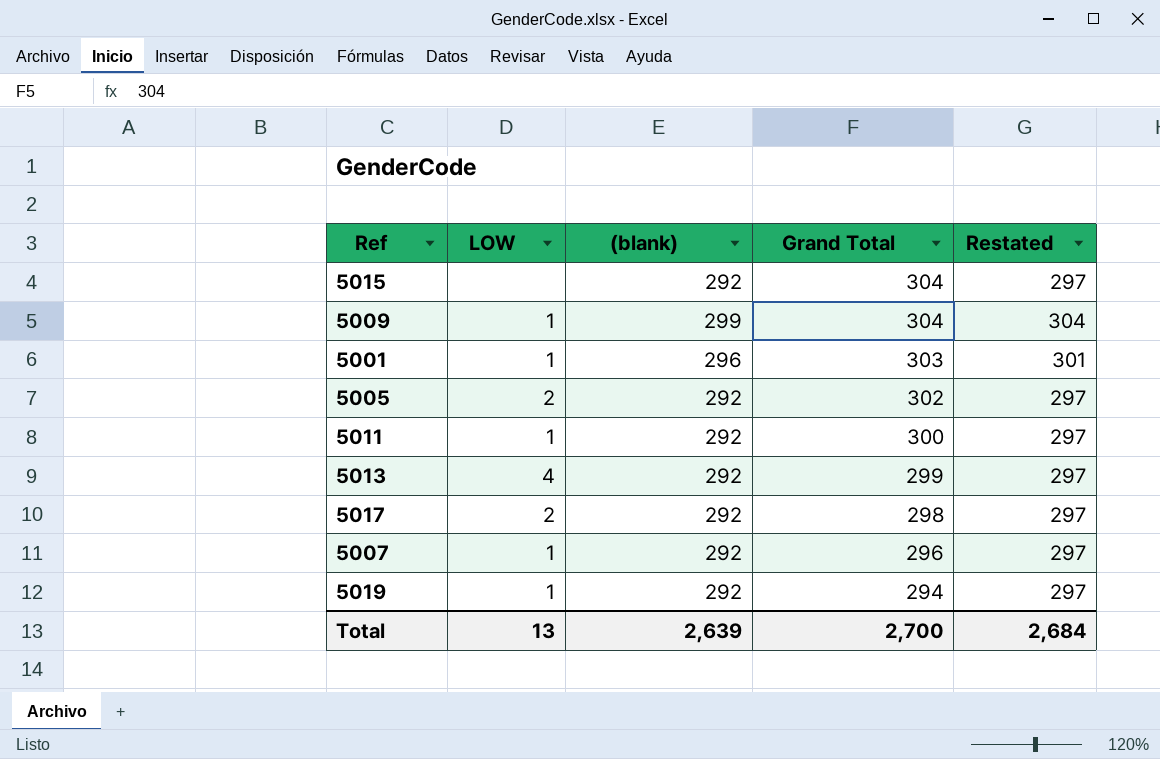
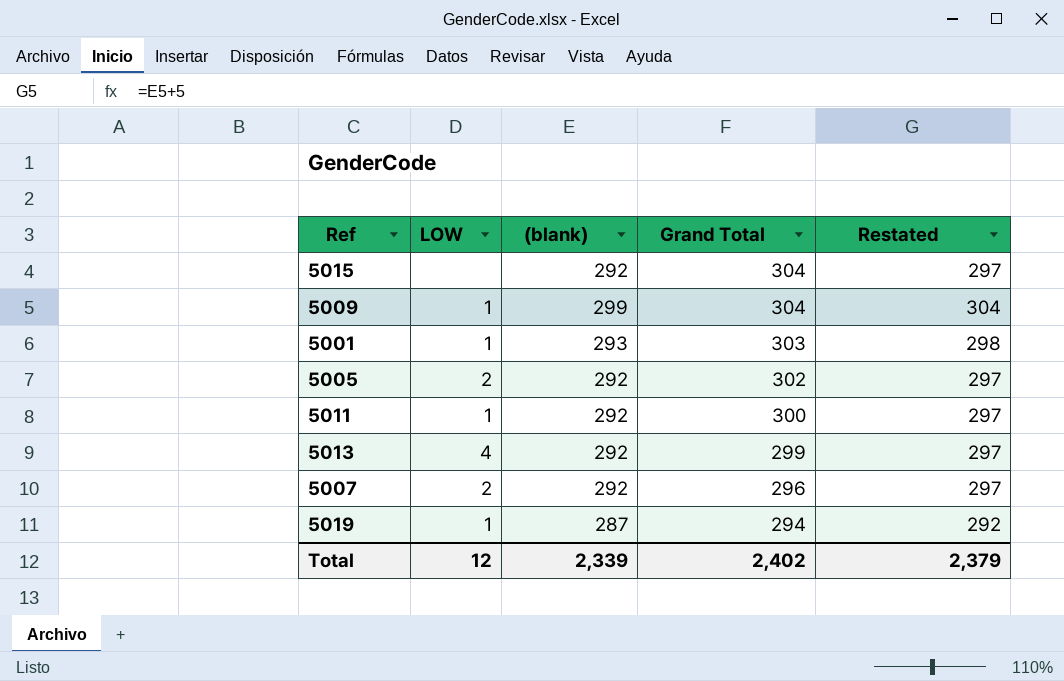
row 5017: 2 | 292 | 298 | 297 -> none
5001 | (blank): 296 -> 293
5001 | Restated: 301 -> 298
5007 | LOW: 1 -> 2
5019 | (blank): 292 -> 287
5019 | Restated: 297 -> 292
Total | LOW: 13 -> 12
Total | (blank): 2,639 -> 2,339
Total | Grand Total: 2,700 -> 2,402
Total | Restated: 2,684 -> 2,379

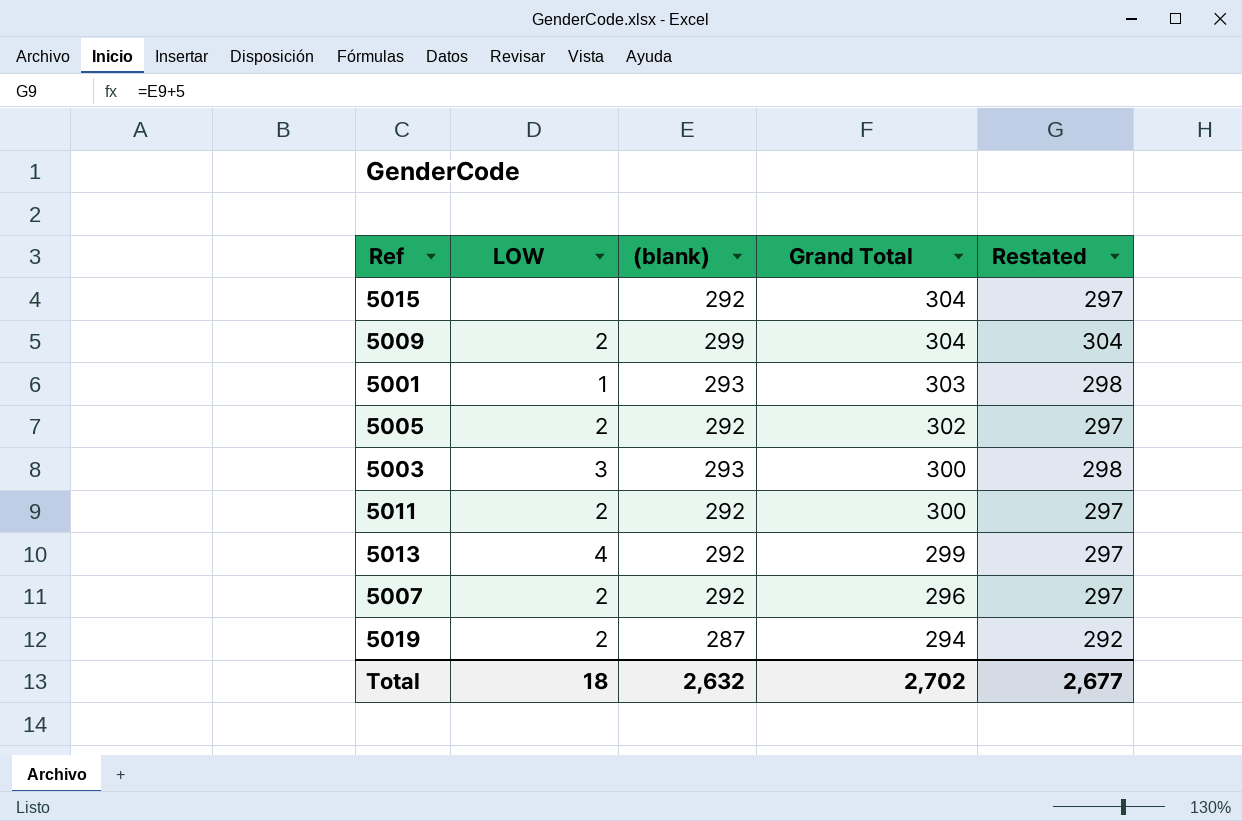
5009 | LOW: 1 -> 2
row 5003: none -> 3 | 293 | 300 | 298
5011 | LOW: 1 -> 2
5019 | LOW: 1 -> 2
Total | LOW: 12 -> 18
Total | (blank): 2,339 -> 2,632
Total | Grand Total: 2,402 -> 2,702
Total | Restated: 2,379 -> 2,677

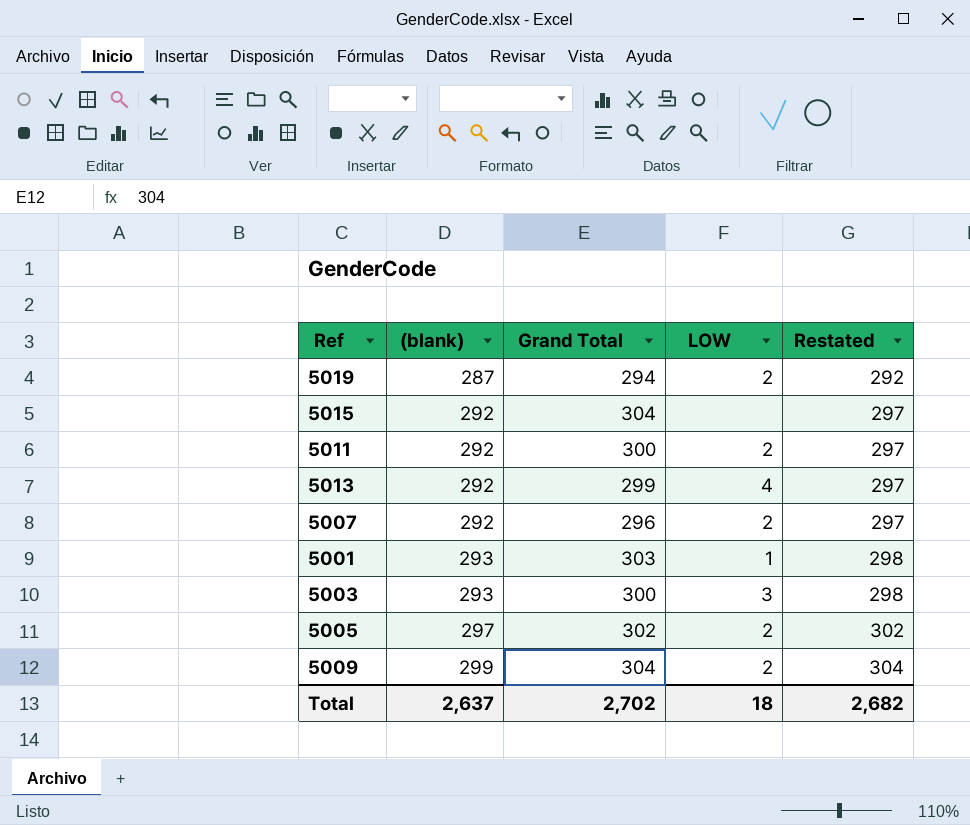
row order: Grand Total descending -> (blank) ascending
column LOW | position: 2 -> 4
5005 | (blank): 292 -> 297
5005 | Restated: 297 -> 302
Total | (blank): 2,632 -> 2,637
Total | Restated: 2,677 -> 2,682

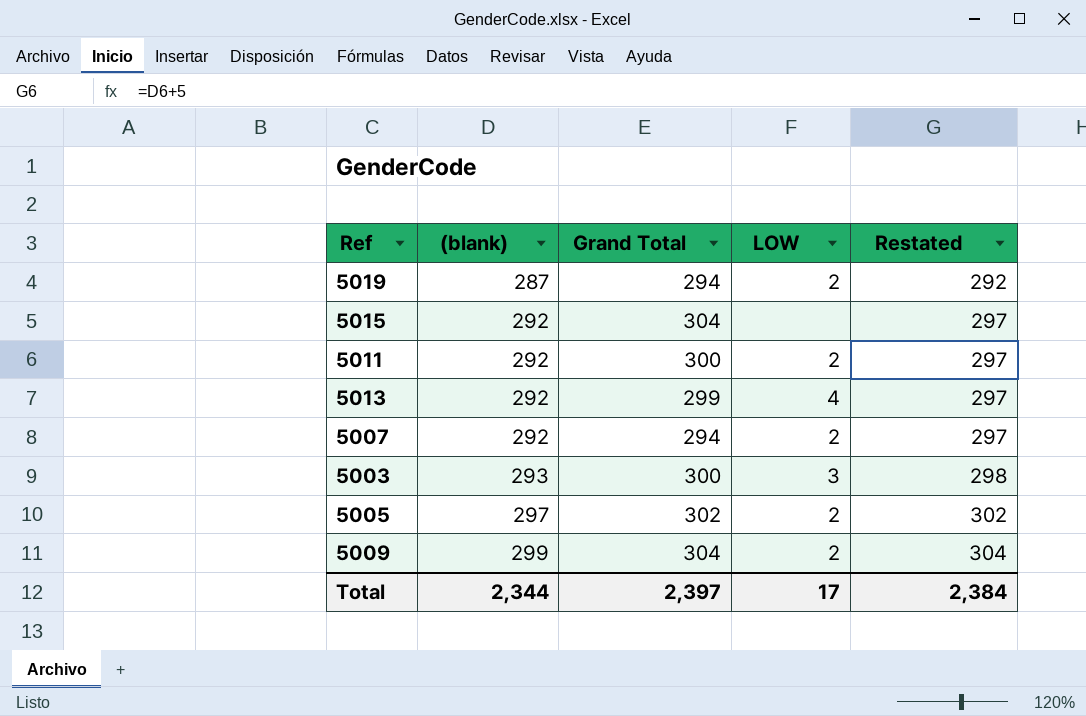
row 5001: 293 | 303 | 1 | 298 -> none
5007 | Grand Total: 296 -> 294
Total | (blank): 2,637 -> 2,344
Total | Grand Total: 2,702 -> 2,397
Total | LOW: 18 -> 17
Total | Restated: 2,682 -> 2,384

